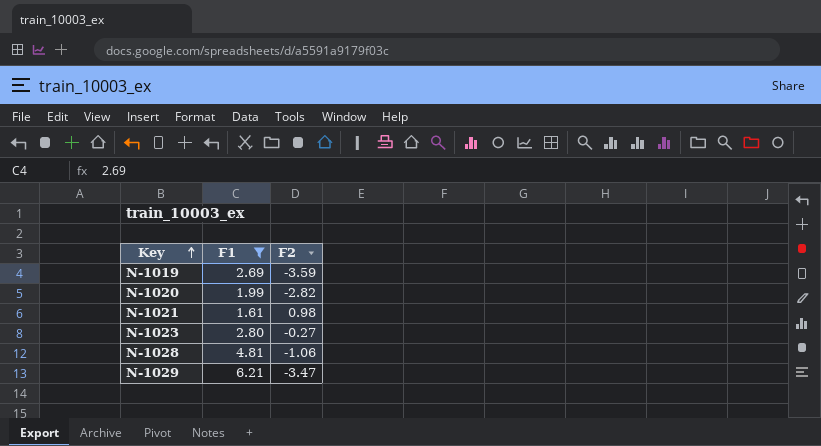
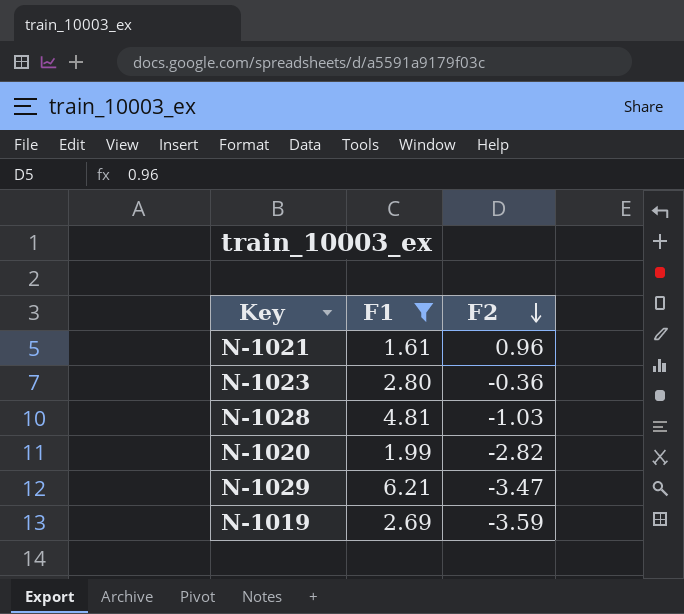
row order: Key ascending -> F2 descending
N-1021 | F2: 0.98 -> 0.96
N-1023 | F2: -0.27 -> -0.36
N-1028 | F2: -1.06 -> -1.03

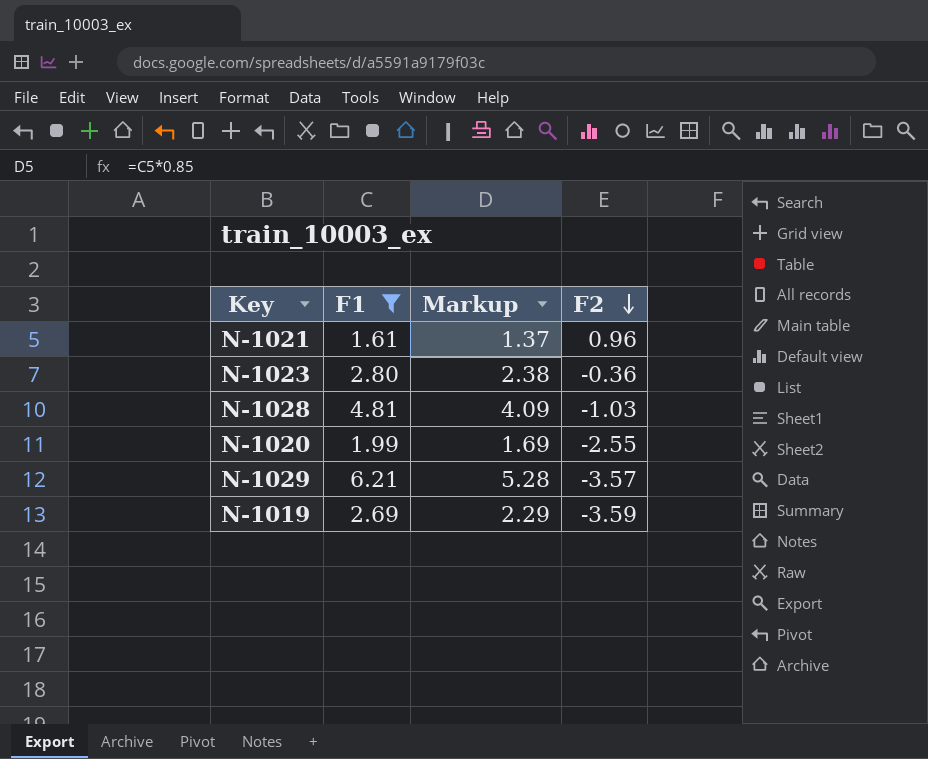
column Markup | formula: none -> [F1] * 0.85
N-1020 | F2: -2.82 -> -2.55
N-1029 | F2: -3.47 -> -3.57

